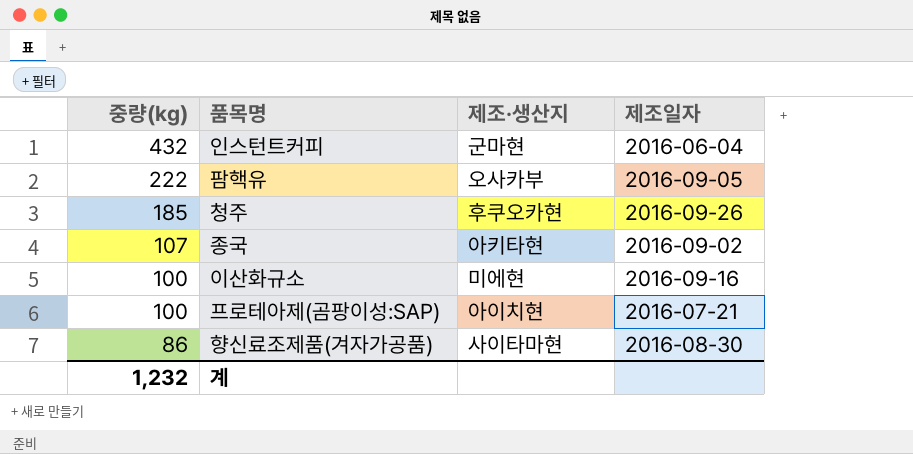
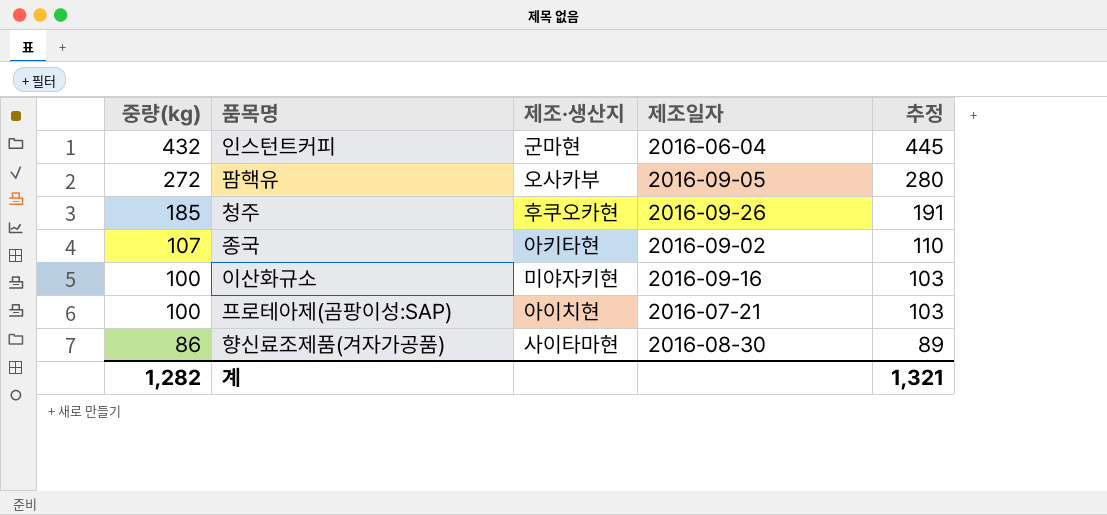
column 추정 | formula: none -> [중량(kg)] * 1.03
팜핵유 | 중량(kg): 222 -> 272
이산화규소 | 제조·생산지: 미에현 -> 미야자키현
계 | 중량(kg): 1,232 -> 1,282

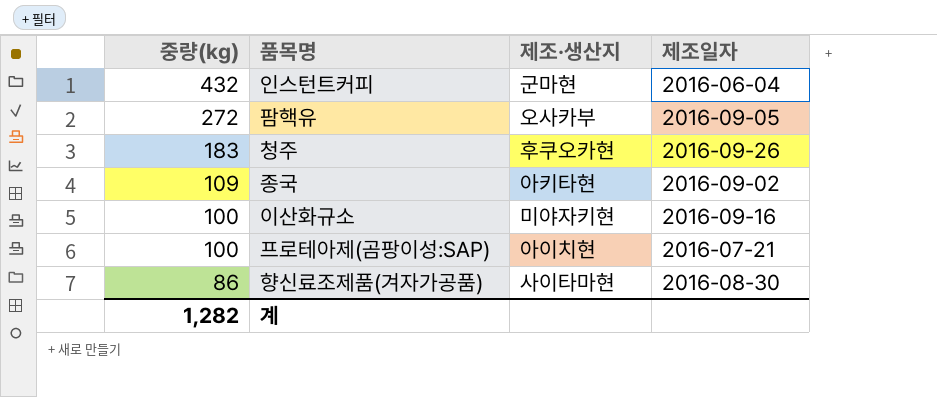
column 추정 | formula: [중량(kg)] * 1.03 -> none
청주 | 중량(kg): 185 -> 183
종국 | 중량(kg): 107 -> 109

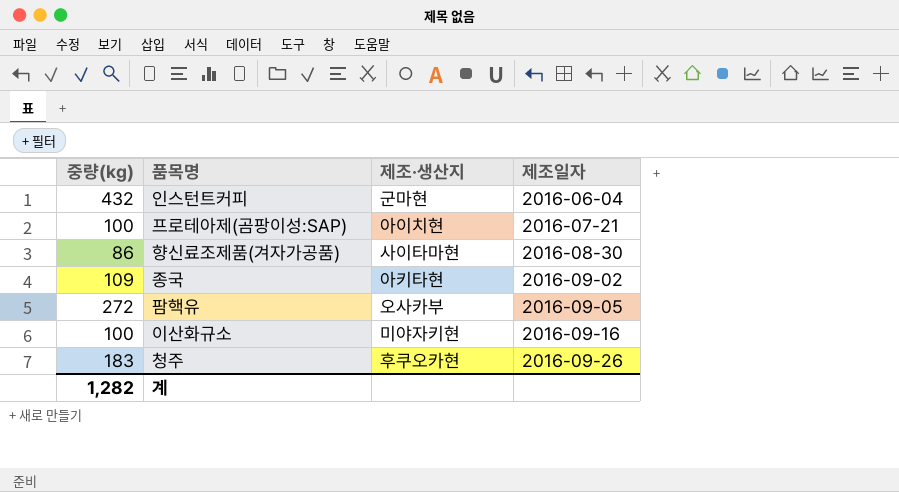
row order: 중량(kg) descending -> 제조일자 ascending

